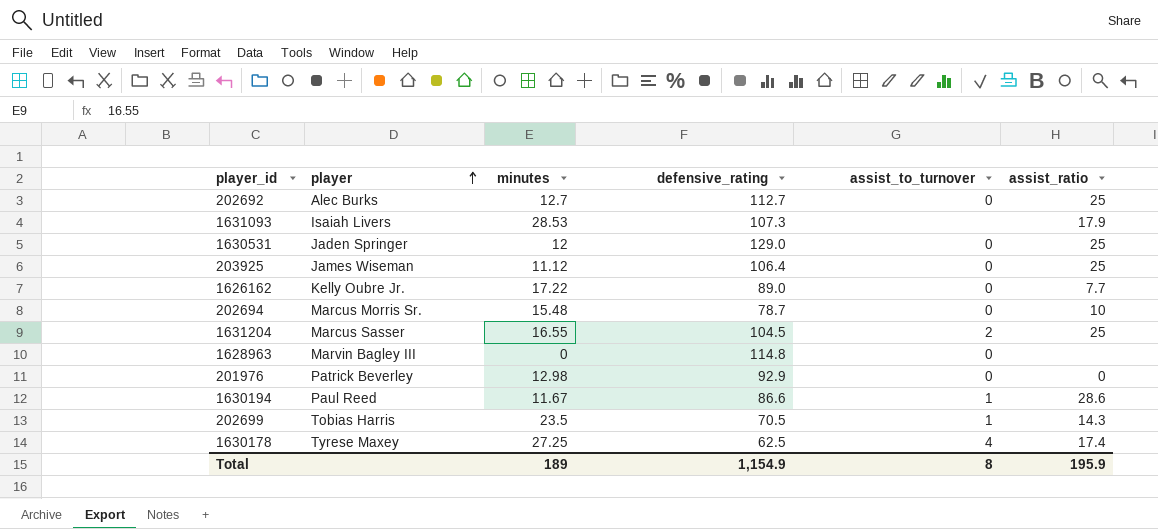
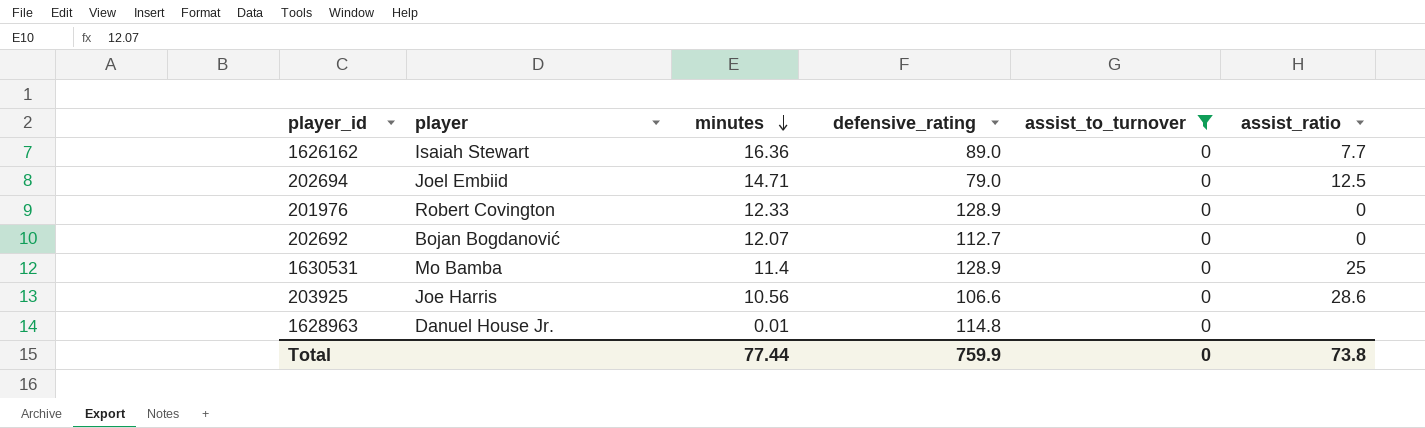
filter: none -> assist_to_turnover = 0
row order: player ascending -> minutes descending
1626162 | player: Kelly Oubre Jr. -> Isaiah Stewart
1626162 | minutes: 17.22 -> 16.36
202694 | player: Marcus Morris Sr. -> Joel Embiid
202694 | minutes: 15.48 -> 14.71
202694 | defensive_rating: 78.7 -> 79.0
202694 | assist_ratio: 10 -> 12.5
201976 | player: Patrick Beverley -> Robert Covington
201976 | minutes: 12.98 -> 12.33
201976 | defensive_rating: 92.9 -> 128.9
202692 | player: Alec Burks -> Bojan Bogdanović
202692 | minutes: 12.7 -> 12.07
202692 | assist_ratio: 25 -> 0
1630531 | player: Jaden Springer -> Mo Bamba
1630531 | minutes: 12 -> 11.4
1630531 | defensive_rating: 129.0 -> 128.9
203925 | player: James Wiseman -> Joe Harris
203925 | minutes: 11.12 -> 10.56
203925 | defensive_rating: 106.4 -> 106.6
203925 | assist_ratio: 25 -> 28.6
1628963 | player: Marvin Bagley III -> Danuel House Jr.
1628963 | minutes: 0 -> 0.01
Total | minutes: 189 -> 77.44
Total | defensive_rating: 1,154.9 -> 759.9
Total | assist_to_turnover: 8 -> 0
Total | assist_ratio: 195.9 -> 73.8

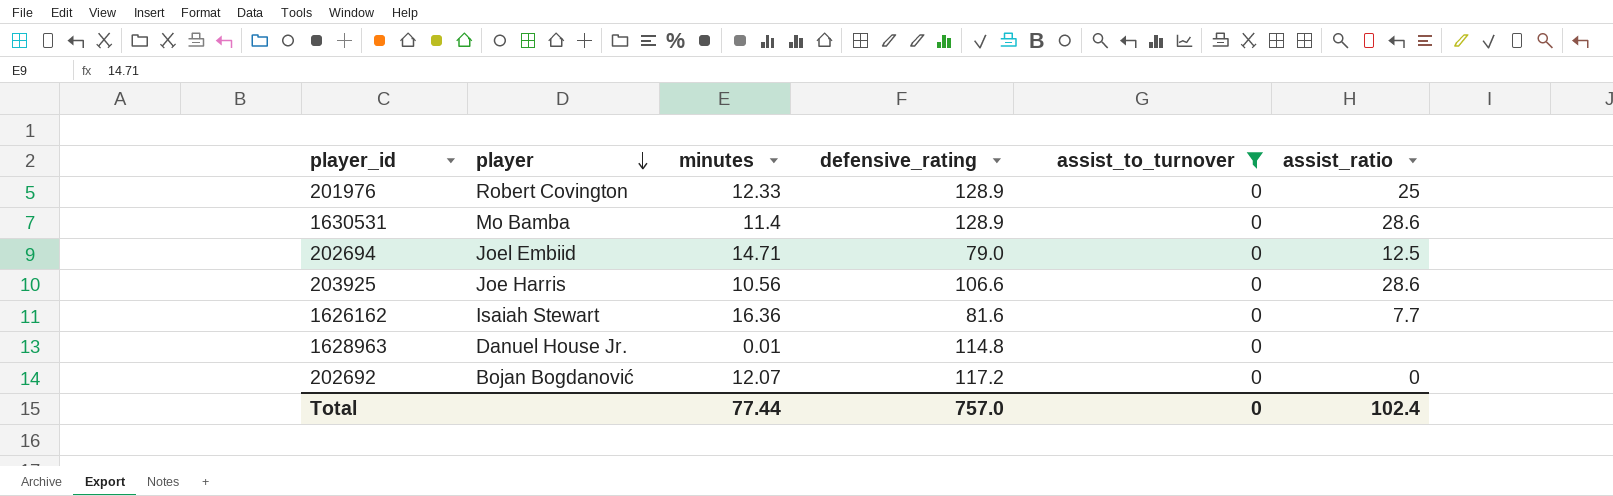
row order: minutes descending -> player descending
201976 | assist_ratio: 0 -> 25
1630531 | assist_ratio: 25 -> 28.6
1626162 | defensive_rating: 89.0 -> 81.6
202692 | defensive_rating: 112.7 -> 117.2
Total | defensive_rating: 759.9 -> 757.0
Total | assist_ratio: 73.8 -> 102.4

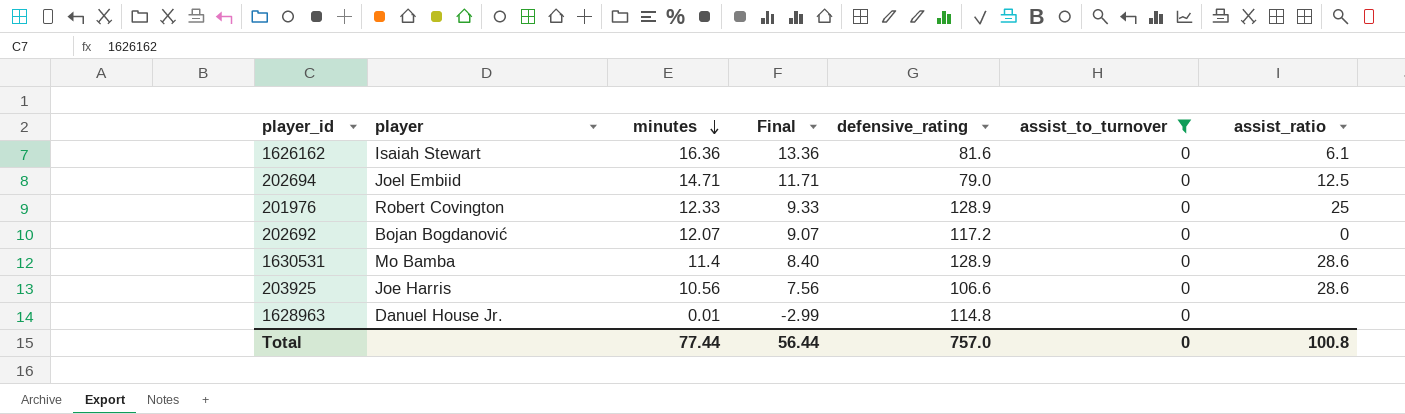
row order: player descending -> minutes descending
column Final | formula: none -> [minutes] - 3
1626162 | assist_ratio: 7.7 -> 6.1
Total | assist_ratio: 102.4 -> 100.8

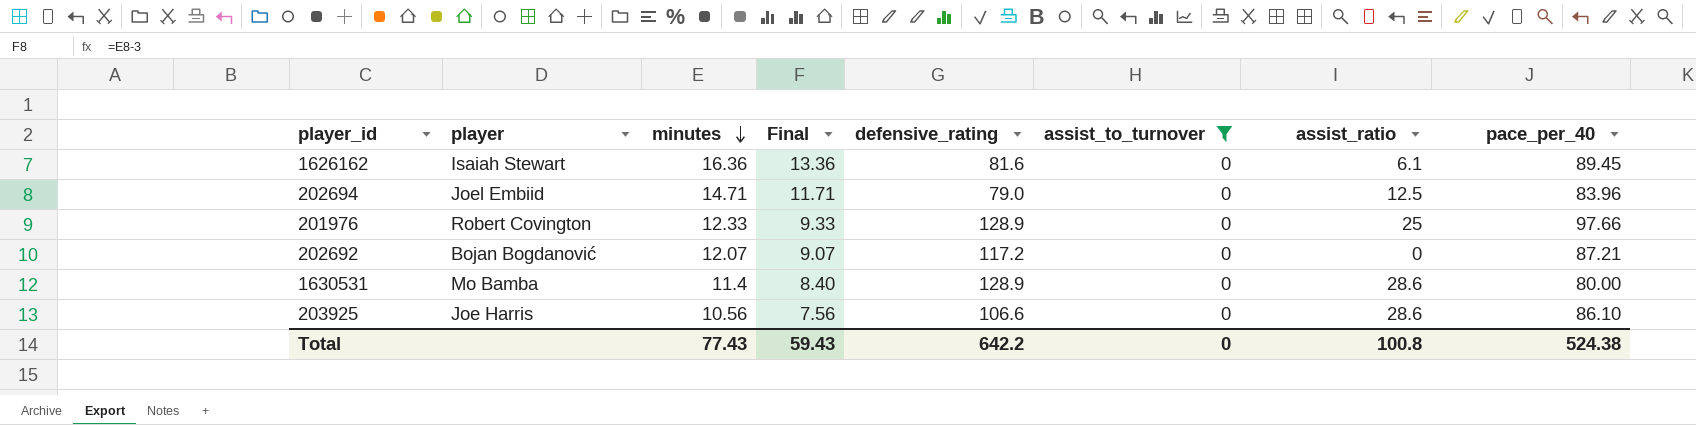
column pace_per_40 | position: none -> 8
row 1628963: Danuel House Jr. | 0.01 | -2.99 | 114.8 | 0 | none -> none
Total | minutes: 77.44 -> 77.43
Total | Final: 56.44 -> 59.43
Total | defensive_rating: 757.0 -> 642.2

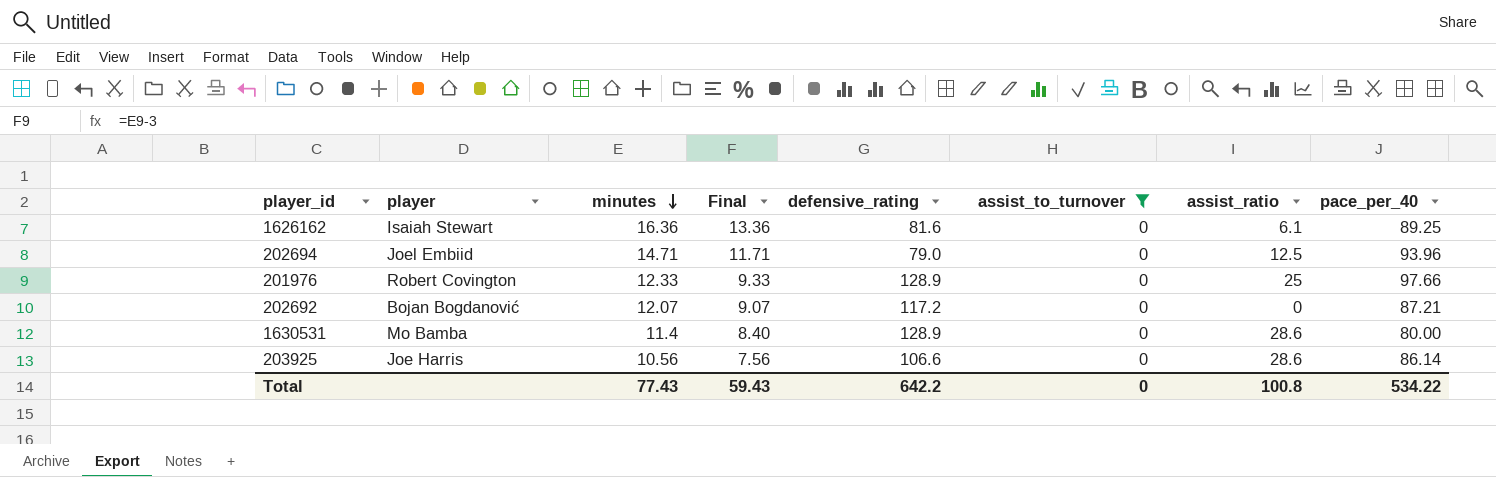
1626162 | pace_per_40: 89.45 -> 89.25
202694 | pace_per_40: 83.96 -> 93.96
203925 | pace_per_40: 86.10 -> 86.14
Total | pace_per_40: 524.38 -> 534.22

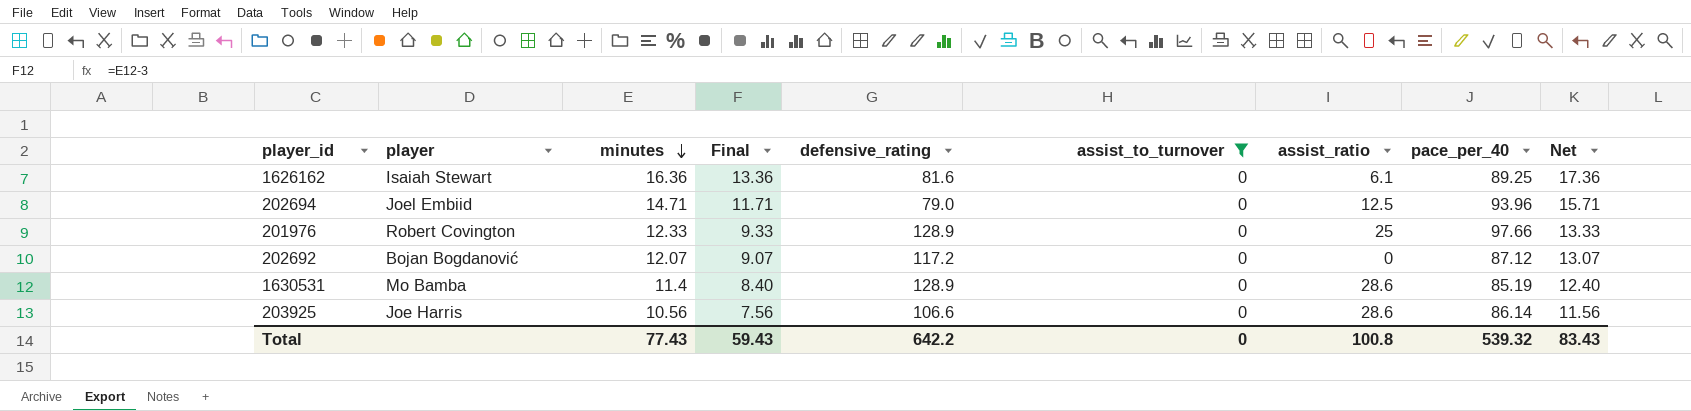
column Net | formula: none -> [minutes] + 1
202692 | pace_per_40: 87.21 -> 87.12
1630531 | pace_per_40: 80.00 -> 85.19
Total | pace_per_40: 534.22 -> 539.32

